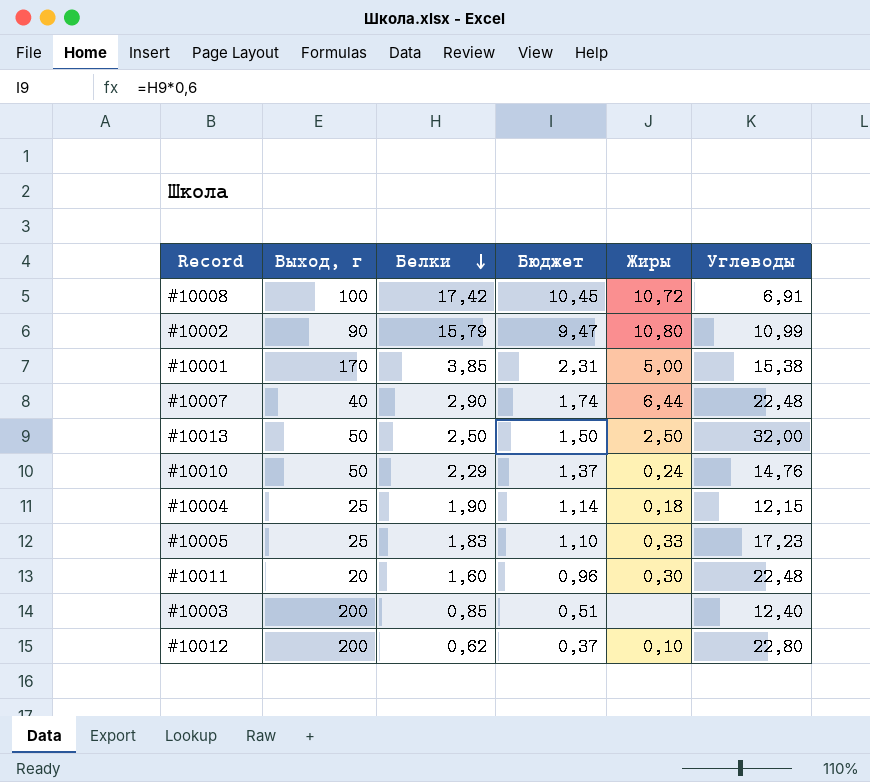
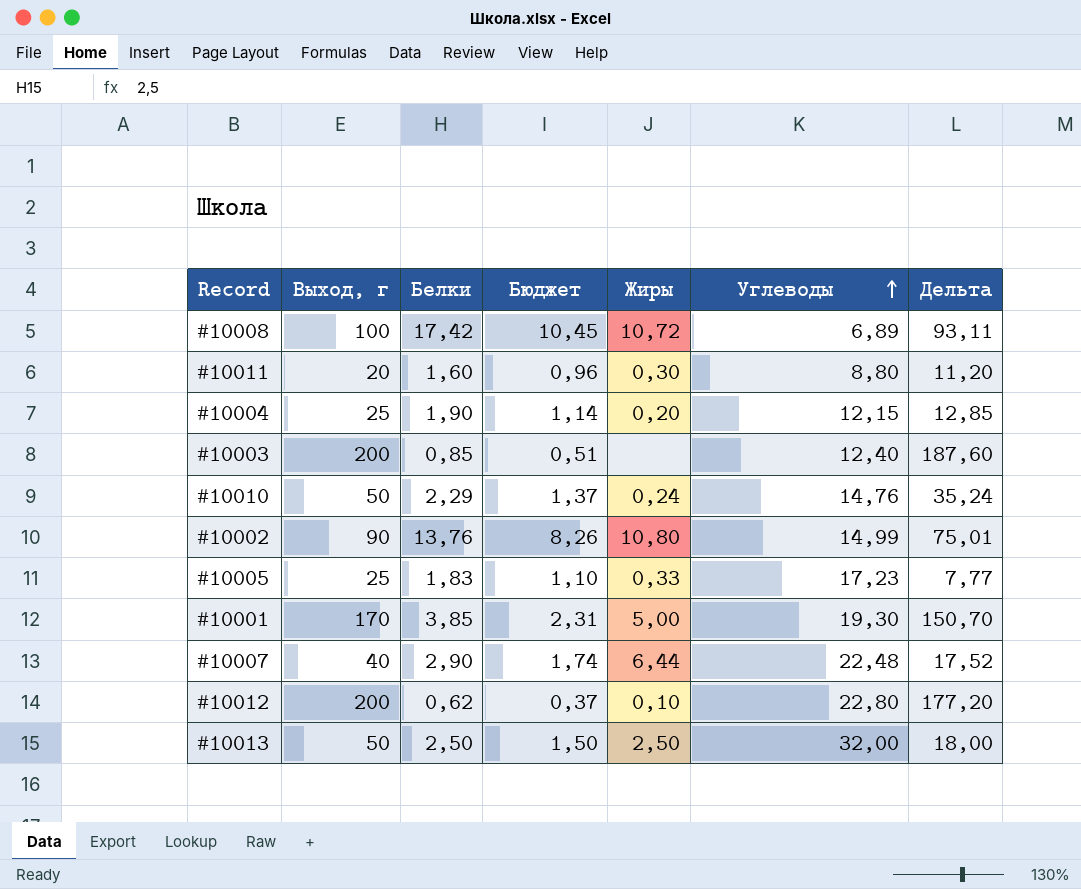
row order: Белки descending -> Углеводы ascending
column Дельта | formula: none -> [Выход, г] - [Углеводы]
#10008 | Углеводы: 6,91 -> 6,89
#10011 | Углеводы: 22,48 -> 8,80
#10004 | Жиры: 0,18 -> 0,20
#10002 | Белки: 15,79 -> 13,76
#10002 | Бюджет: 9,47 -> 8,26
#10002 | Углеводы: 10,99 -> 14,99
#10001 | Углеводы: 15,38 -> 19,30

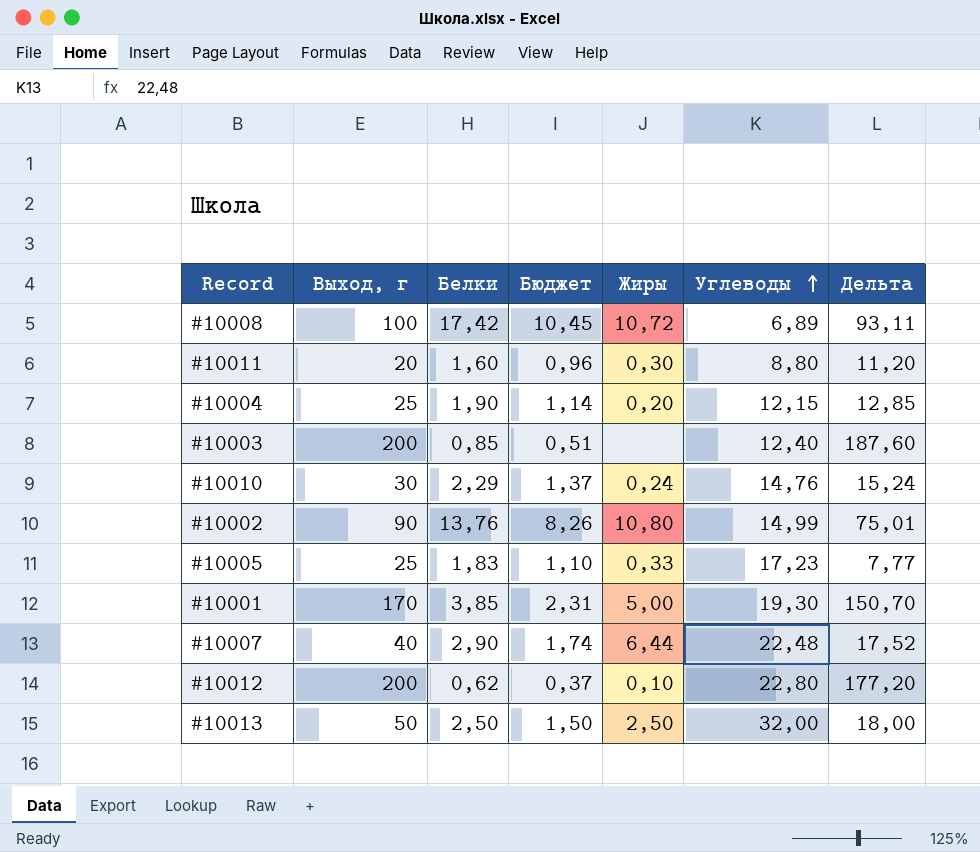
#10010 | Выход, г: 50 -> 30
#10010 | Дельта: 35,24 -> 15,24

